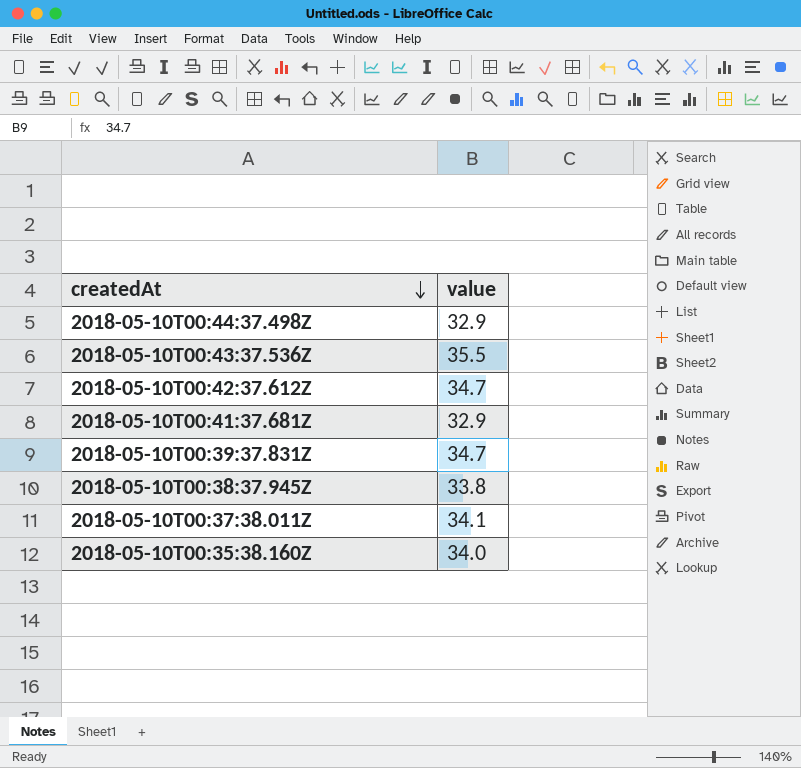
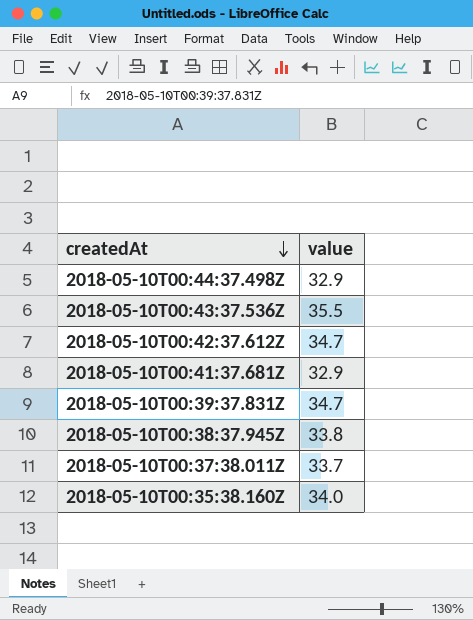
2018-05-10T00:37:38.011Z | value: 34.1 -> 33.7

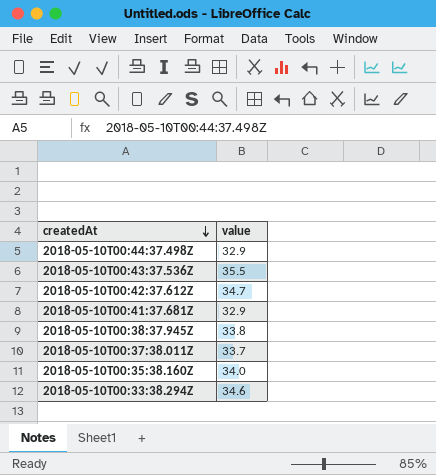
row 2018-05-10T00:39:37.831Z: 34.7 -> none
row 2018-05-10T00:33:38.294Z: none -> 34.6

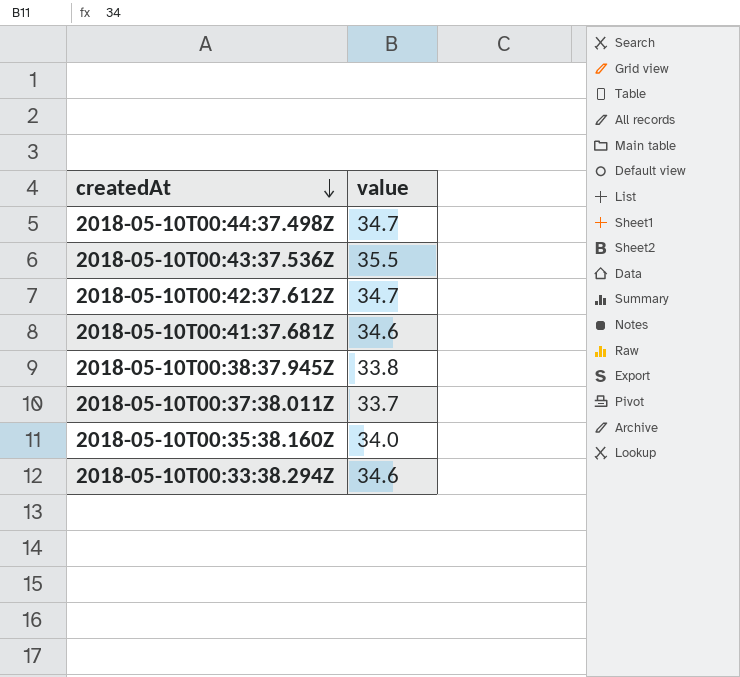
2018-05-10T00:44:37.498Z | value: 32.9 -> 34.7
2018-05-10T00:41:37.681Z | value: 32.9 -> 34.6

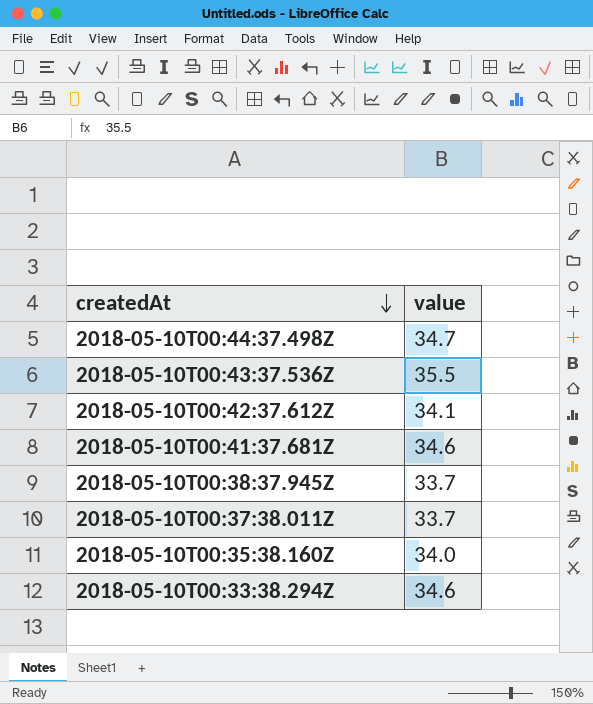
2018-05-10T00:42:37.612Z | value: 34.7 -> 34.1
2018-05-10T00:38:37.945Z | value: 33.8 -> 33.7

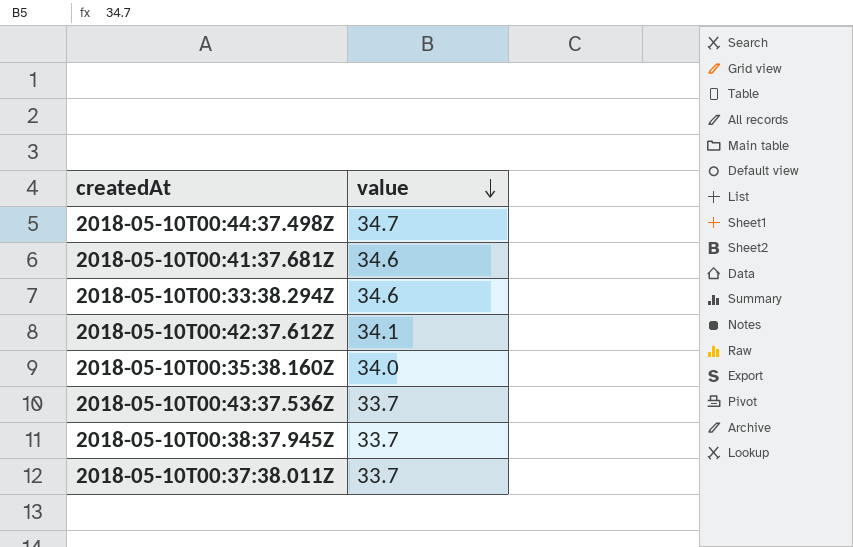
row order: createdAt descending -> value descending
2018-05-10T00:43:37.536Z | value: 35.5 -> 33.7

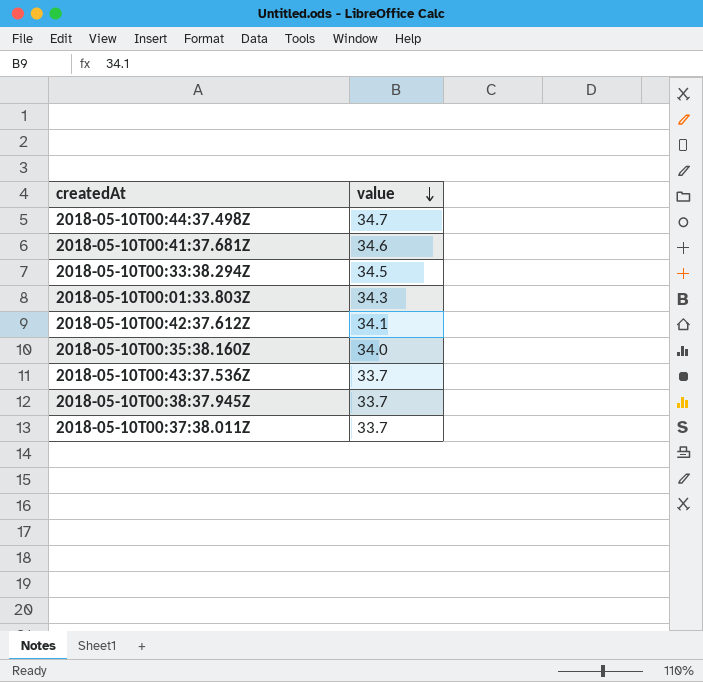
2018-05-10T00:33:38.294Z | value: 34.6 -> 34.5
row 2018-05-10T00:01:33.803Z: none -> 34.3

